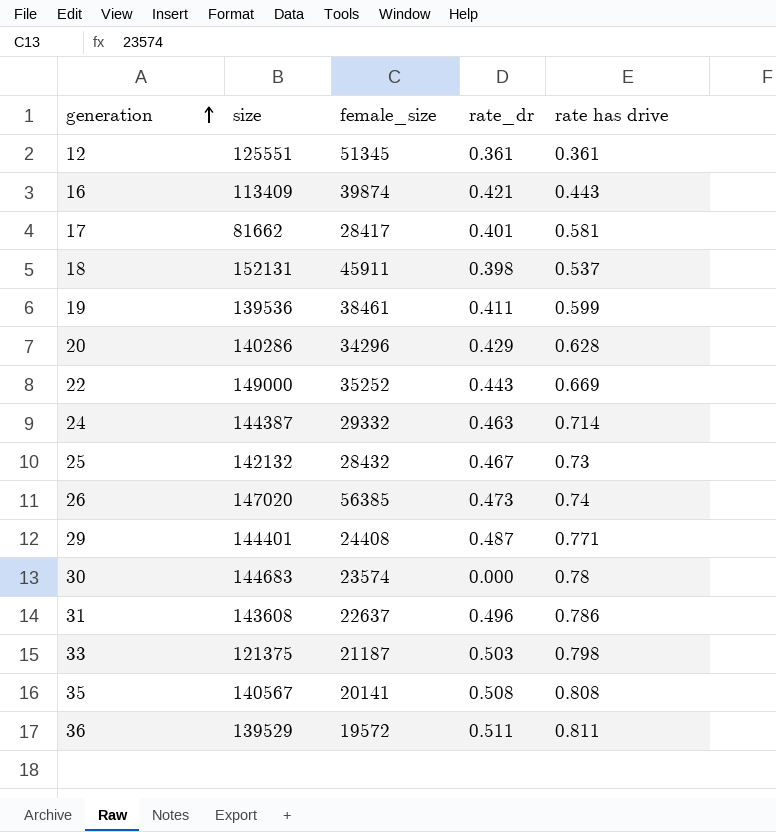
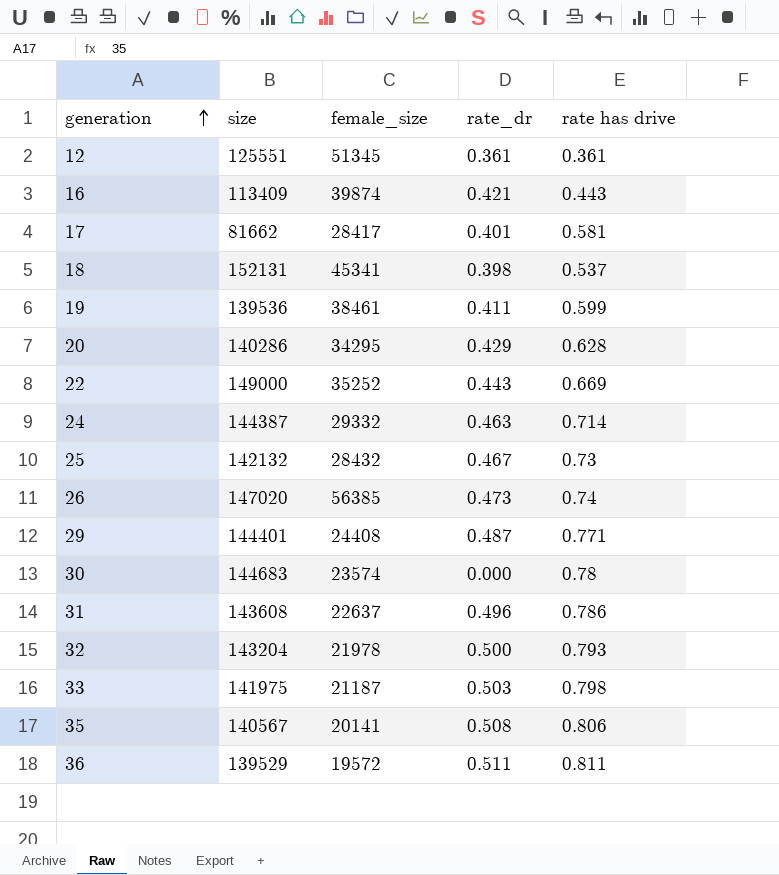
18 | female_size: 45911 -> 45341
20 | female_size: 34296 -> 34295
row 32: none -> 143204 | 21978 | 0.500 | 0.793
33 | size: 121375 -> 141975
35 | rate has drive: 0.808 -> 0.806

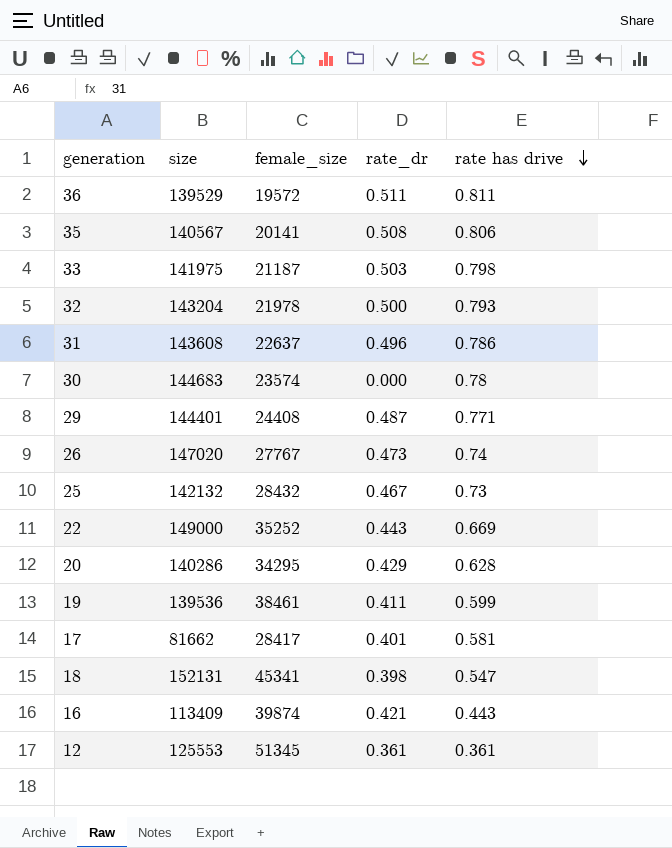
row order: generation ascending -> rate has drive descending
row 24: 144387 | 29332 | 0.463 | 0.714 -> none
26 | female_size: 56385 -> 27767
18 | rate has drive: 0.537 -> 0.547
12 | size: 125551 -> 125553

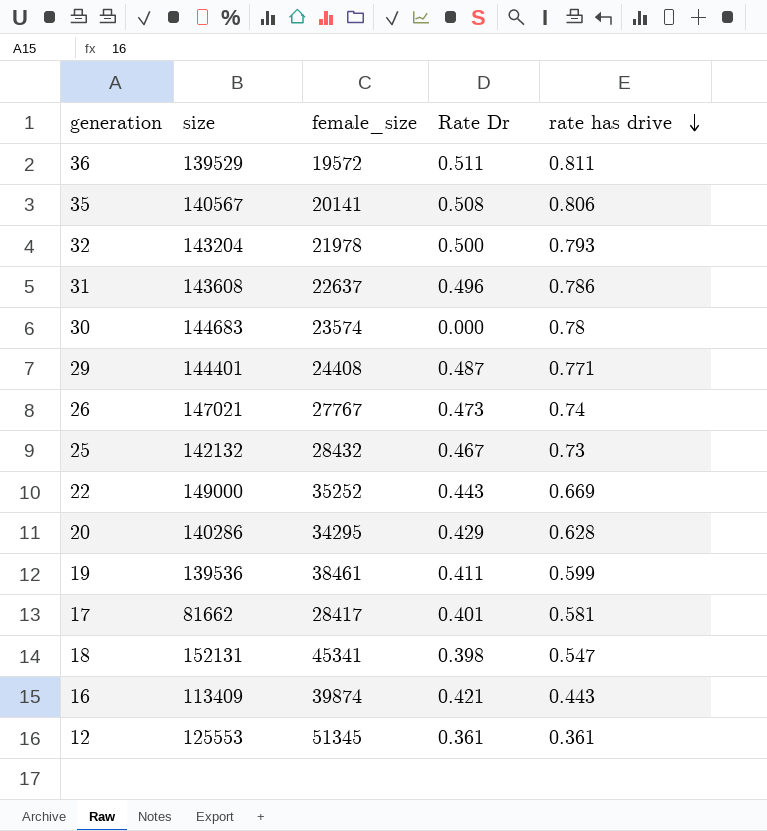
column name: rate_dr -> Rate Dr
row 33: 141975 | 21187 | 0.503 | 0.798 -> none
26 | size: 147020 -> 147021

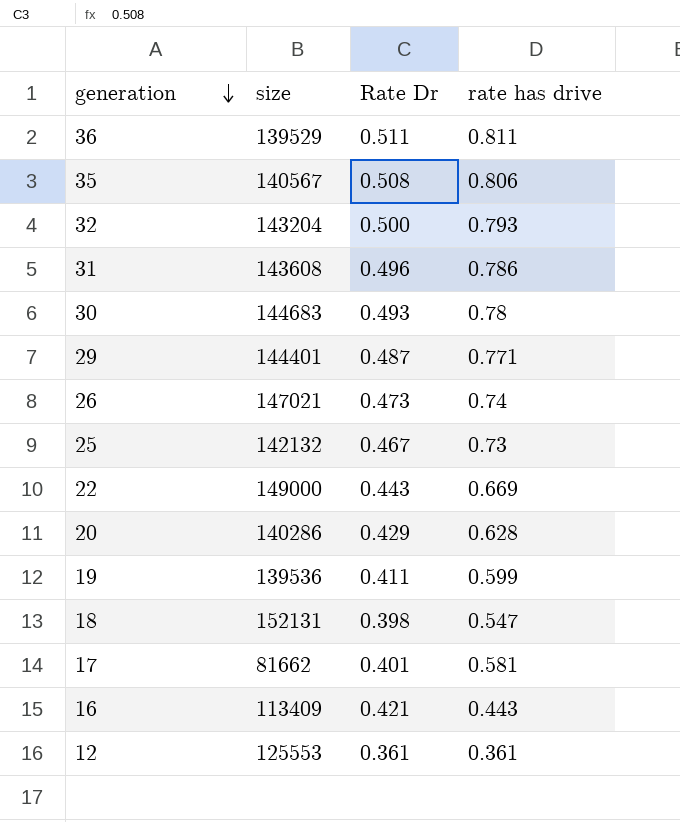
row order: rate has drive descending -> generation descending
column female_size | position: 3 -> none
30 | Rate Dr: 0.000 -> 0.493

